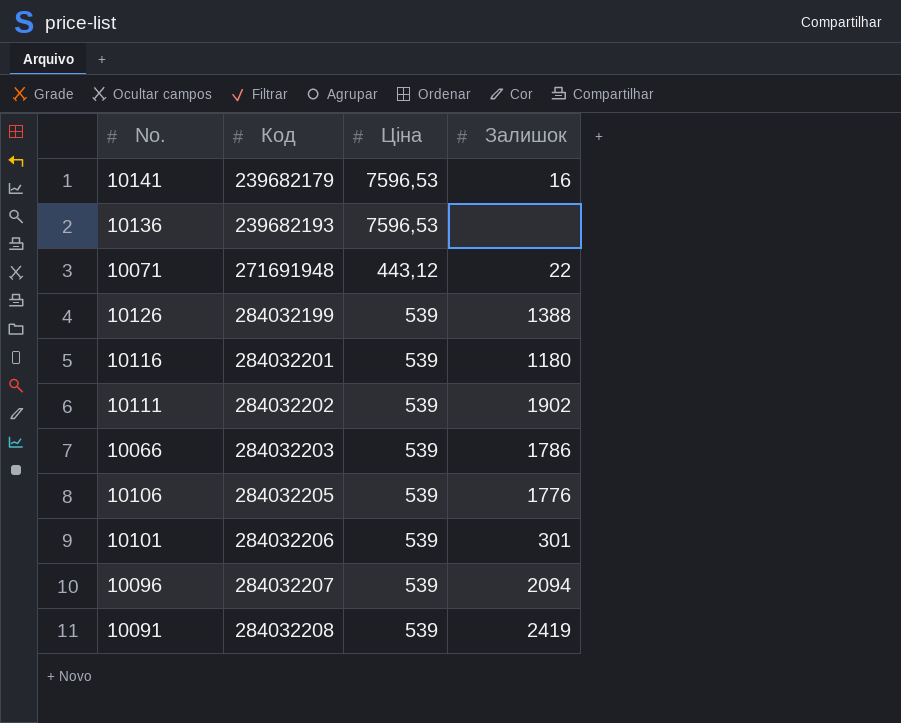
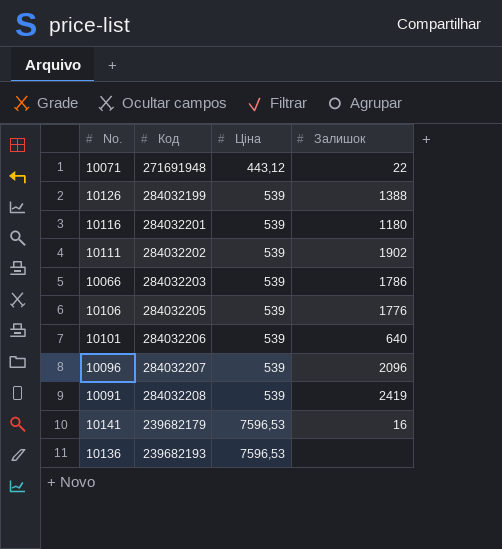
row order: Код ascending -> Ціна ascending
10101 | Залишок: 301 -> 640
10096 | Залишок: 2094 -> 2096

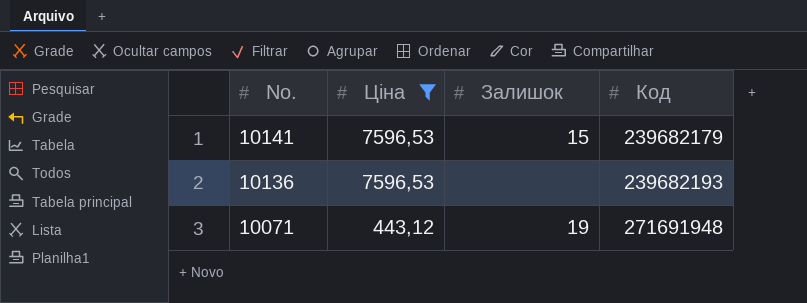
filter: none -> Ціна != 539
row order: Ціна ascending -> No. descending
column Код | position: 2 -> 4
10141 | Залишок: 16 -> 15
10071 | Залишок: 22 -> 19

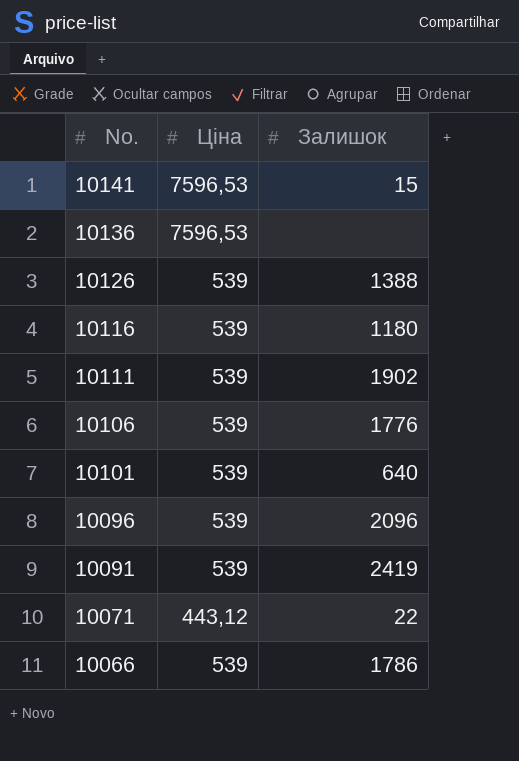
filter: Ціна != 539 -> none
column Код | position: 4 -> none
10071 | Залишок: 19 -> 22

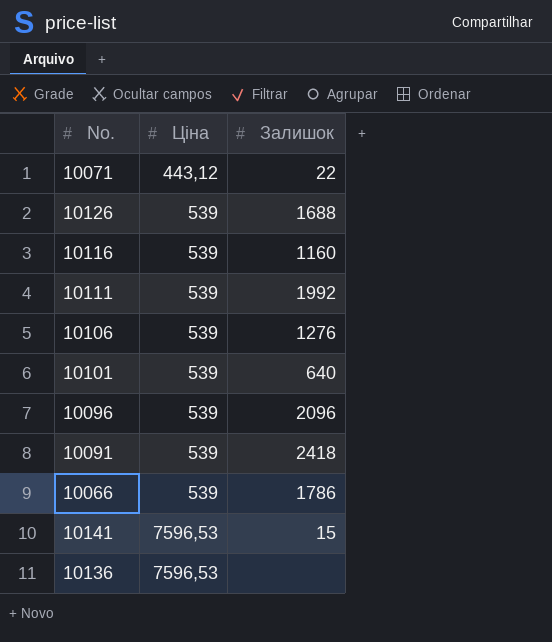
row order: No. descending -> Ціна ascending
10126 | Залишок: 1388 -> 1688
10116 | Залишок: 1180 -> 1160
10111 | Залишок: 1902 -> 1992
10106 | Залишок: 1776 -> 1276
10091 | Залишок: 2419 -> 2418

